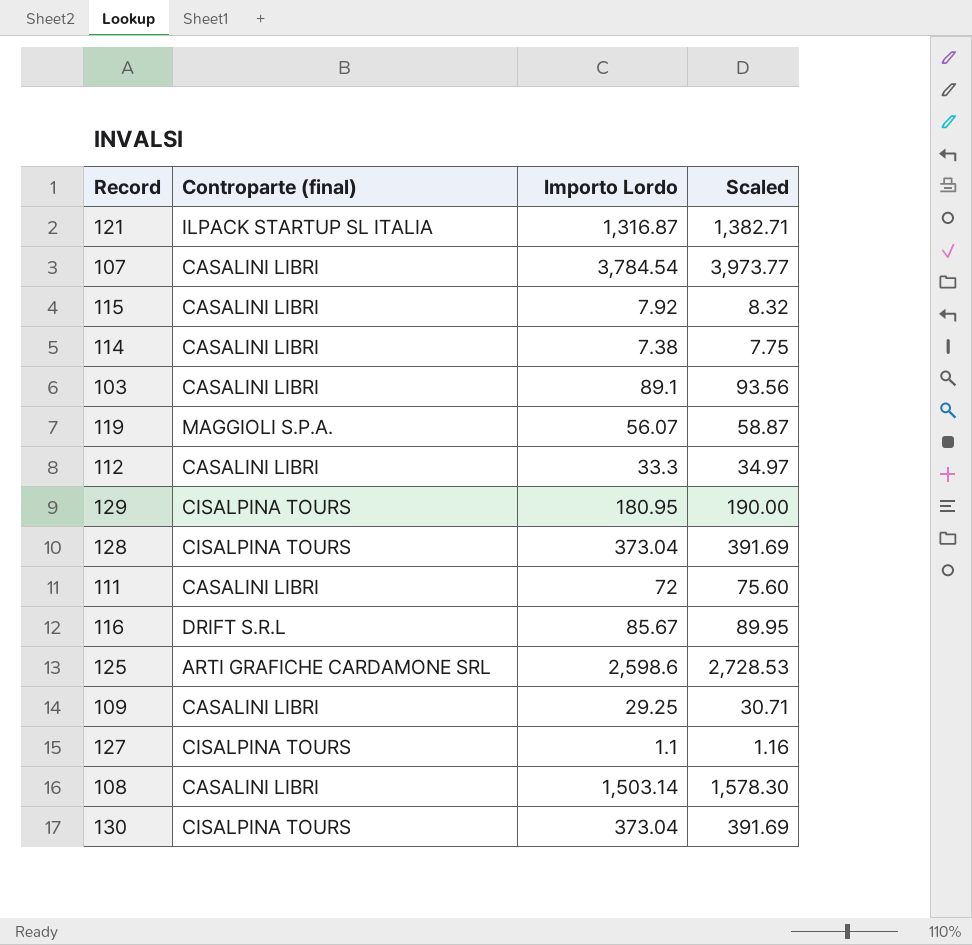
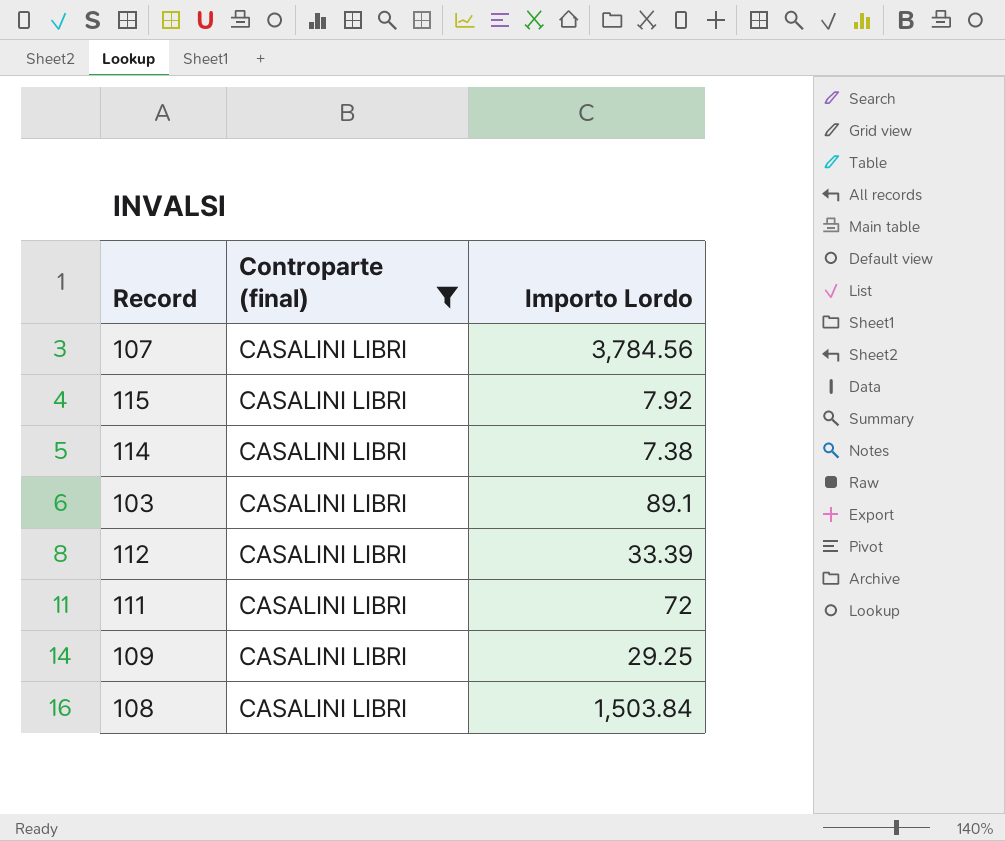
filter: none -> Controparte (final) = CASALINI LIBRI
column Scaled | formula: [Importo Lordo] * 1.05 -> none
107 | Importo Lordo: 3,784.54 -> 3,784.56
112 | Importo Lordo: 33.3 -> 33.39
108 | Importo Lordo: 1,503.14 -> 1,503.84

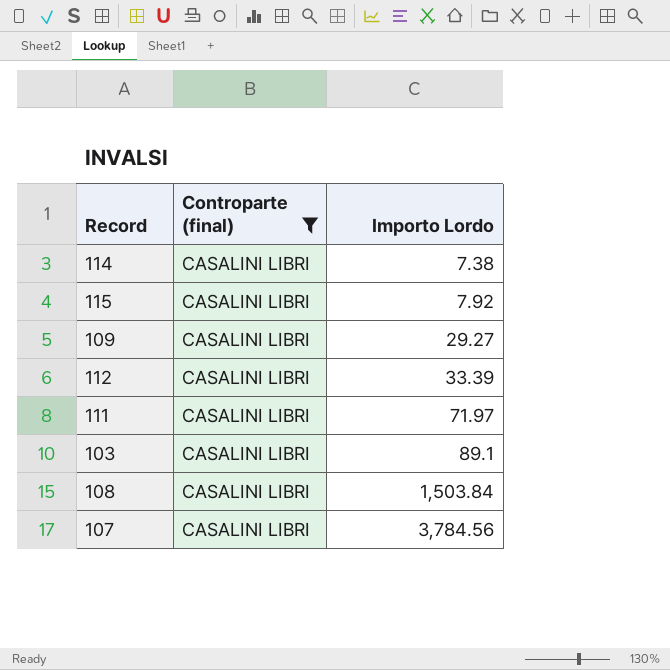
row order: none -> Importo Lordo ascending
109 | Importo Lordo: 29.25 -> 29.27
111 | Importo Lordo: 72 -> 71.97

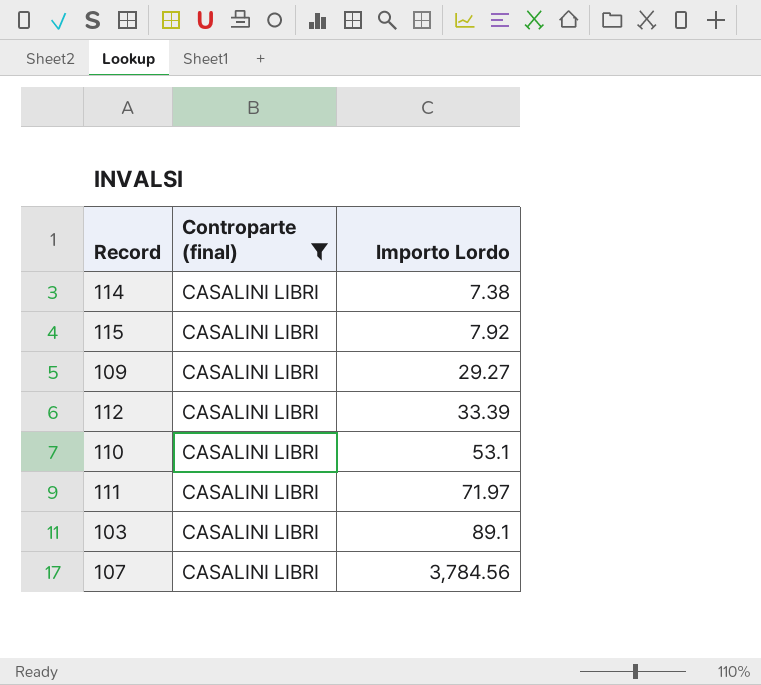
row 108: CASALINI LIBRI | 1,503.84 -> none
row 110: none -> CASALINI LIBRI | 53.1

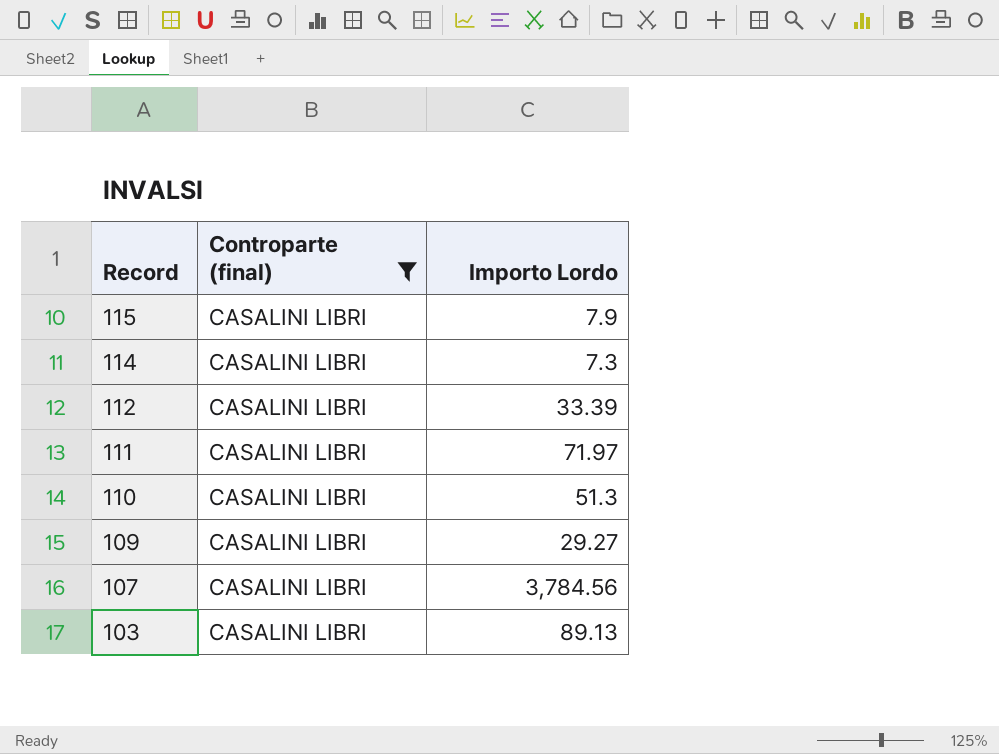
row order: Importo Lordo ascending -> Record descending
115 | Importo Lordo: 7.92 -> 7.9
114 | Importo Lordo: 7.38 -> 7.3
110 | Importo Lordo: 53.1 -> 51.3
103 | Importo Lordo: 89.1 -> 89.13

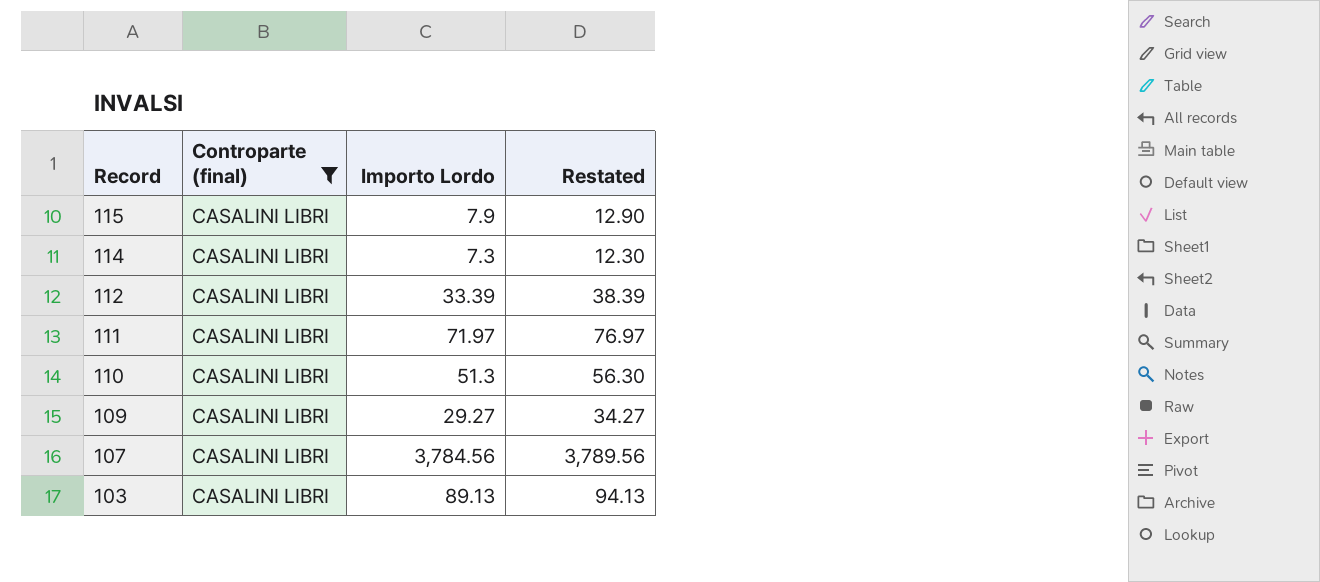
column Restated | formula: none -> [Importo Lordo] + 5

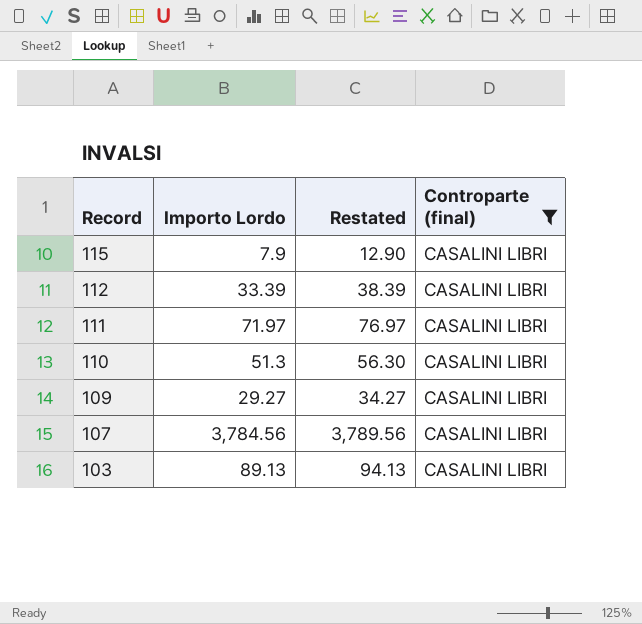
column Controparte (final) | position: 2 -> 4
row 114: CASALINI LIBRI | 7.3 | 12.30 -> none

